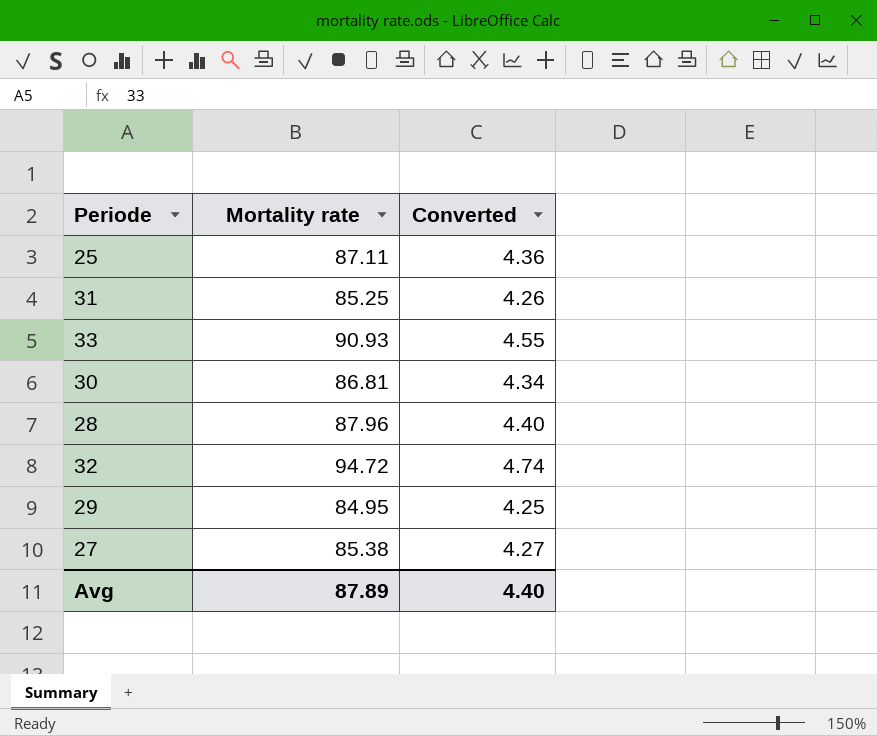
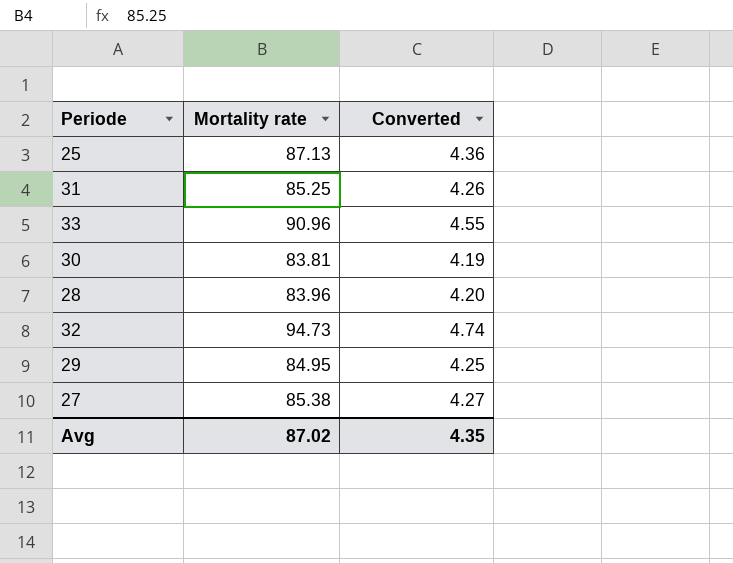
25 | Mortality rate: 87.11 -> 87.13
33 | Mortality rate: 90.93 -> 90.96
30 | Mortality rate: 86.81 -> 83.81
30 | Converted: 4.34 -> 4.19
28 | Mortality rate: 87.96 -> 83.96
28 | Converted: 4.40 -> 4.20
32 | Mortality rate: 94.72 -> 94.73
Avg | Mortality rate: 87.89 -> 87.02
Avg | Converted: 4.40 -> 4.35

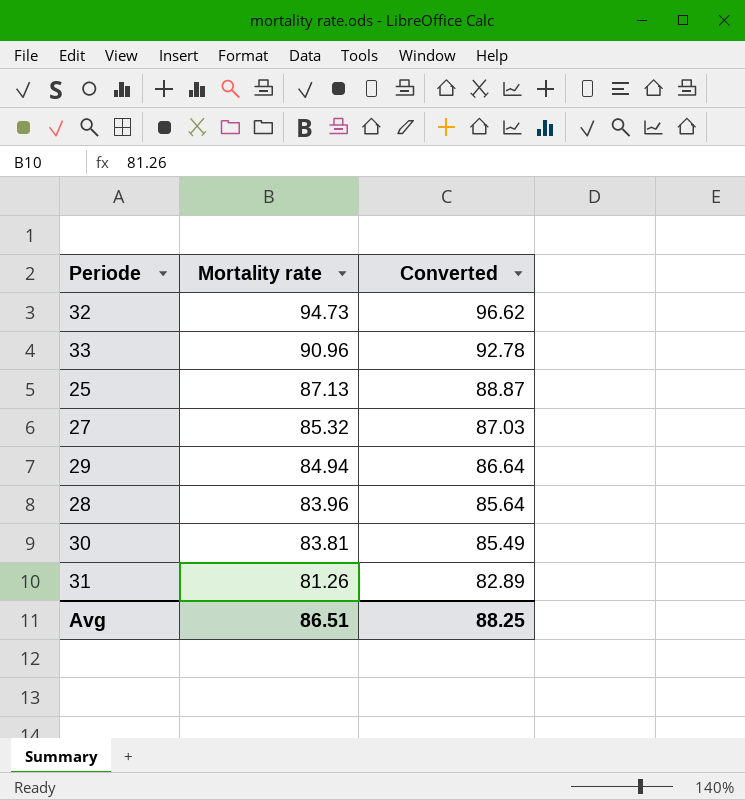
row order: none -> Mortality rate descending
column Converted | formula: [Mortality rate] * 0.05 -> [Mortality rate] * 1.02
27 | Mortality rate: 85.38 -> 85.32
29 | Mortality rate: 84.95 -> 84.94
31 | Mortality rate: 85.25 -> 81.26
Avg | Mortality rate: 87.02 -> 86.51
Avg | Converted: 4.35 -> 88.25

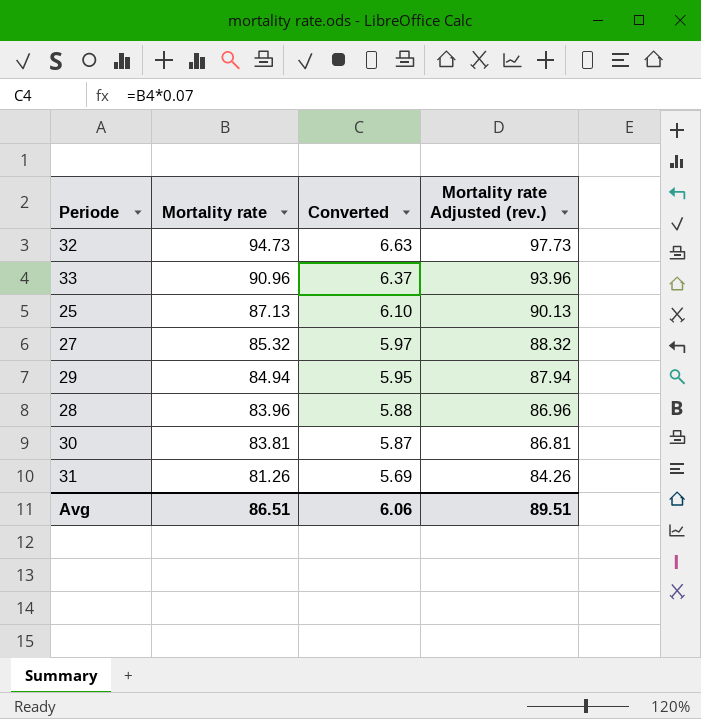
column Converted | formula: [Mortality rate] * 1.02 -> [Mortality rate] * 0.07
column Mortality rate Adjusted (rev.) | formula: none -> [Mortality rate] + 3
Avg | Converted: 88.25 -> 6.06

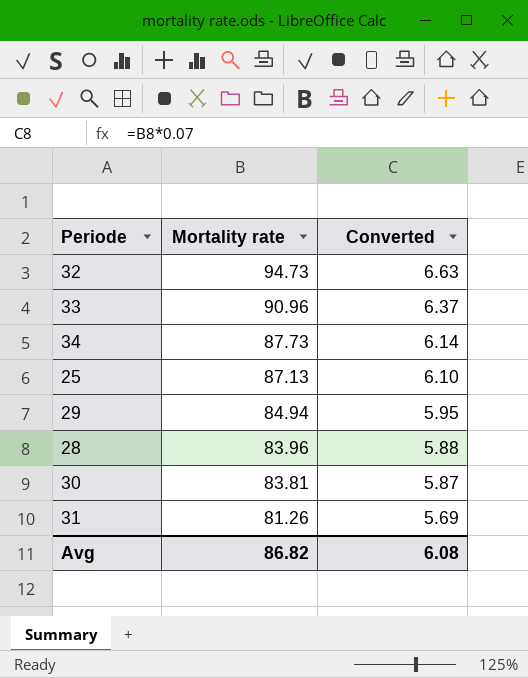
column Mortality rate Adjusted (rev.) | formula: [Mortality rate] + 3 -> none
row 27: 85.32 | 5.97 | 88.32 -> none
row 34: none -> 87.73 | 6.14
Avg | Mortality rate: 86.51 -> 86.82
Avg | Converted: 6.06 -> 6.08

